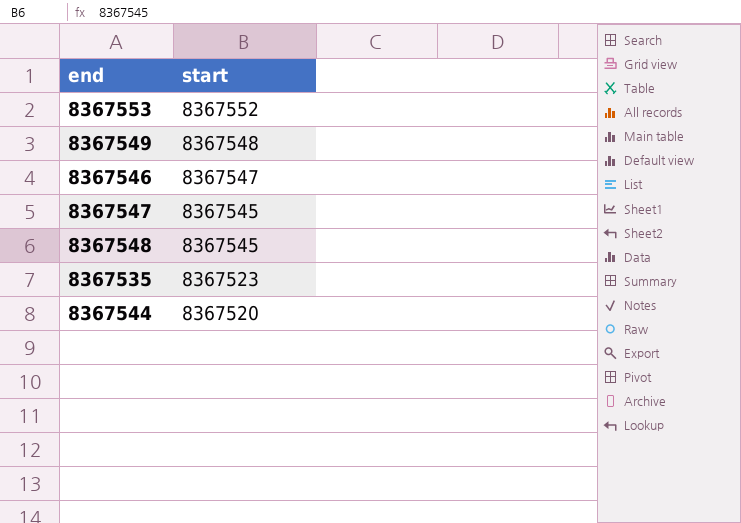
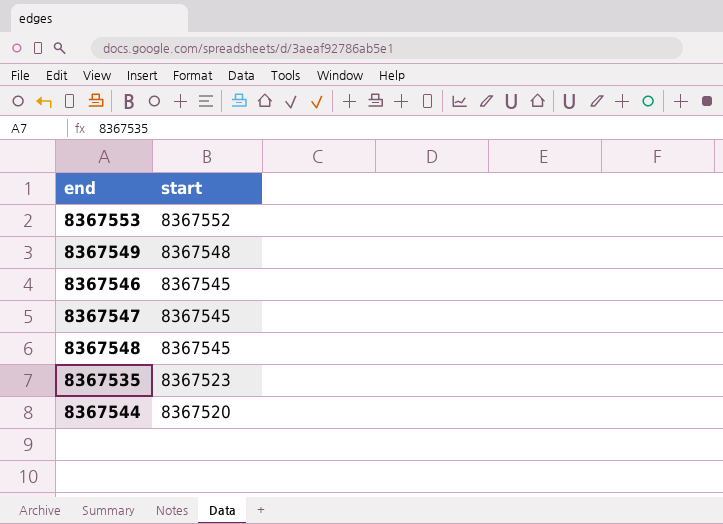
8367546 | start: 8367547 -> 8367545

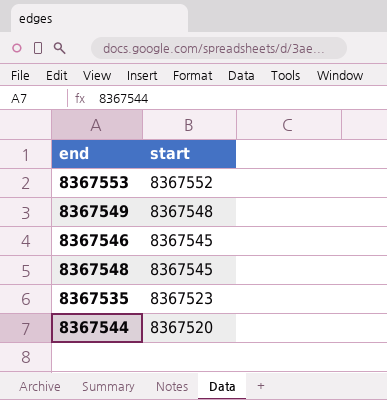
row 8367547: 8367545 -> none

